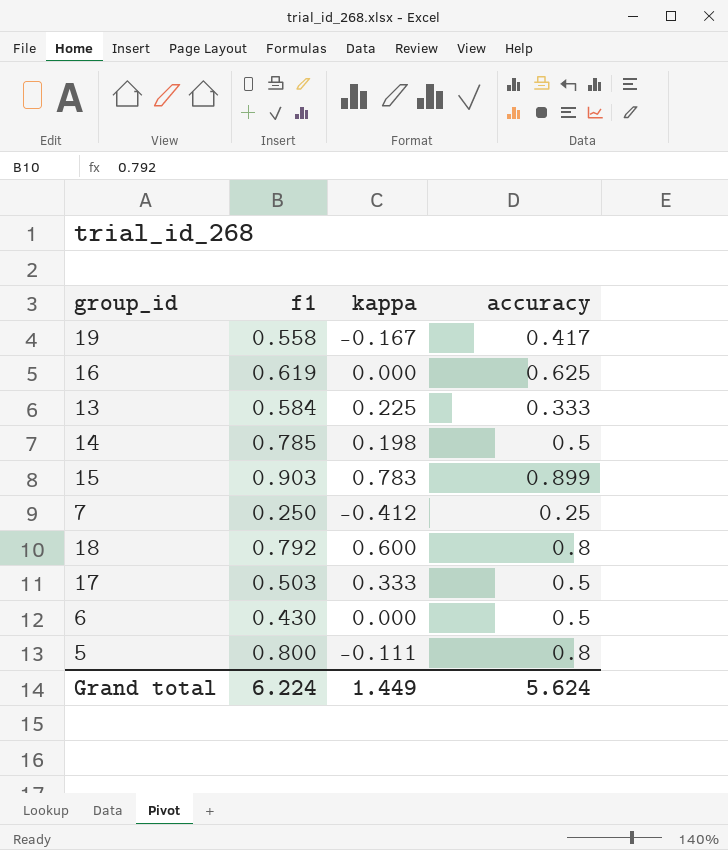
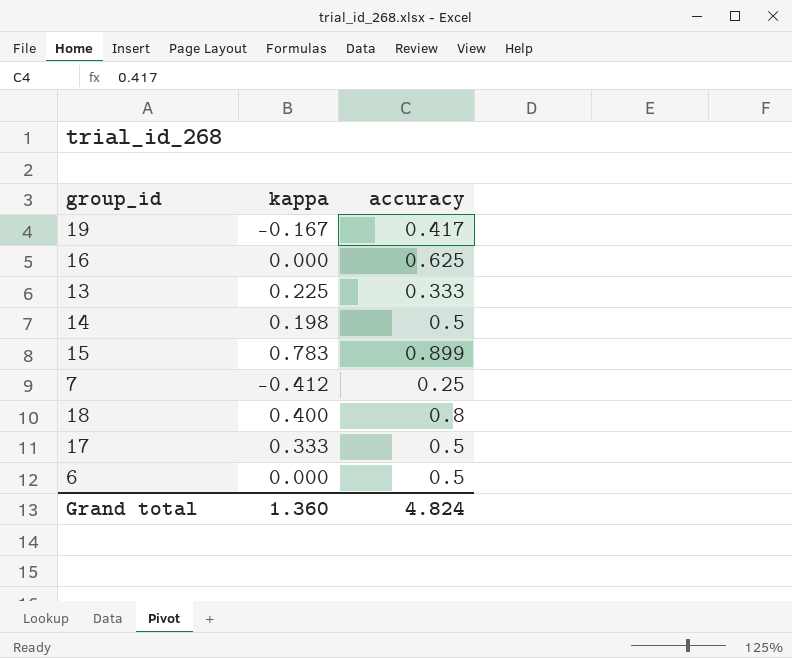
column f1 | position: 2 -> none
row 5: 0.800 | -0.111 | 0.8 -> none
18 | kappa: 0.600 -> 0.400
Grand total | kappa: 1.449 -> 1.360
Grand total | accuracy: 5.624 -> 4.824

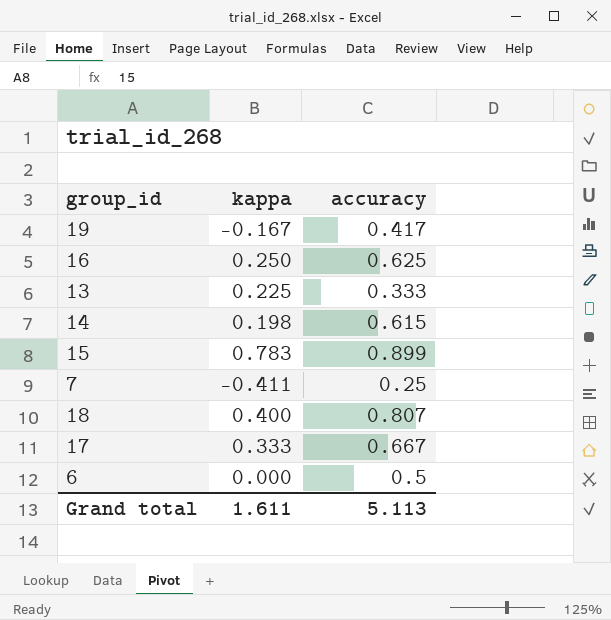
16 | kappa: 0.000 -> 0.250
14 | accuracy: 0.5 -> 0.615
7 | kappa: -0.412 -> -0.411
18 | accuracy: 0.8 -> 0.807
17 | accuracy: 0.5 -> 0.667
Grand total | kappa: 1.360 -> 1.611
Grand total | accuracy: 4.824 -> 5.113

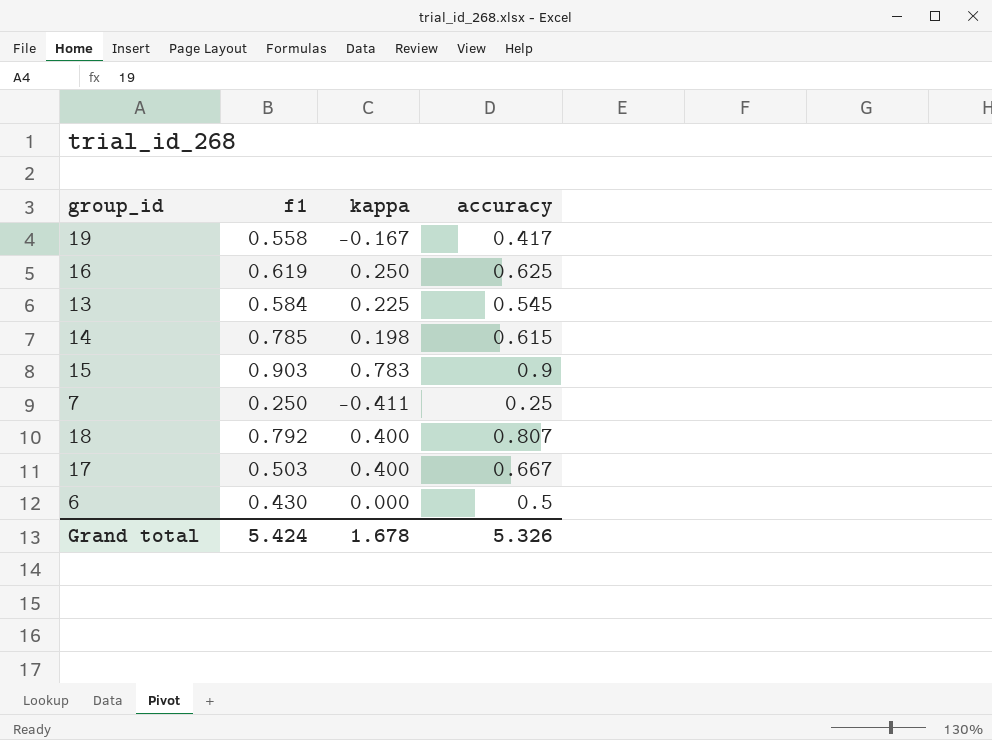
column f1 | position: none -> 2
13 | accuracy: 0.333 -> 0.545
15 | accuracy: 0.899 -> 0.9
17 | kappa: 0.333 -> 0.400
Grand total | kappa: 1.611 -> 1.678
Grand total | accuracy: 5.113 -> 5.326

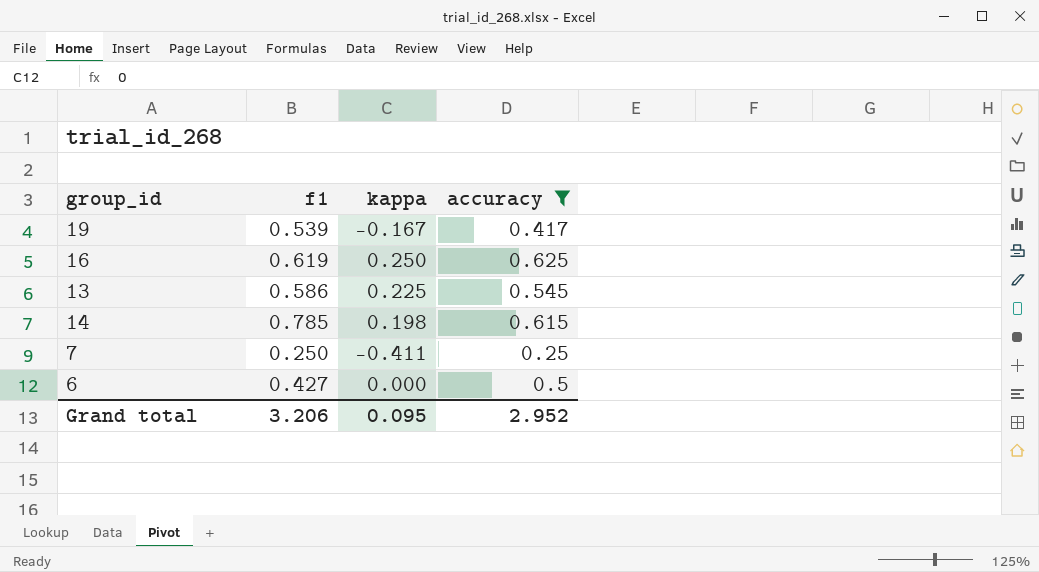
filter: none -> accuracy <= 0.625
19 | f1: 0.558 -> 0.539
13 | f1: 0.584 -> 0.586
6 | f1: 0.430 -> 0.427
Grand total | f1: 5.424 -> 3.206
Grand total | kappa: 1.678 -> 0.095
Grand total | accuracy: 5.326 -> 2.952

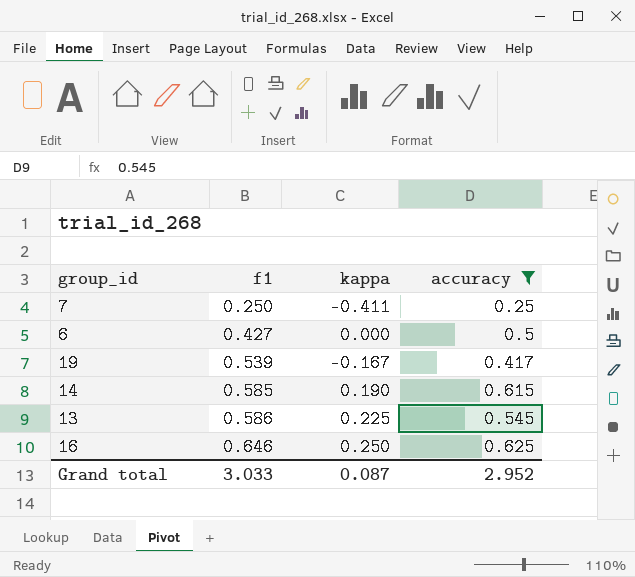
row order: none -> f1 ascending
14 | f1: 0.785 -> 0.585
14 | kappa: 0.198 -> 0.190
16 | f1: 0.619 -> 0.646
Grand total | f1: 3.206 -> 3.033
Grand total | kappa: 0.095 -> 0.087

